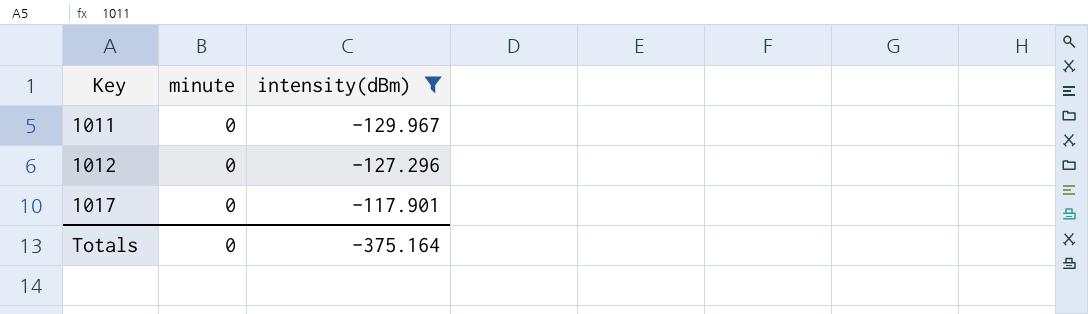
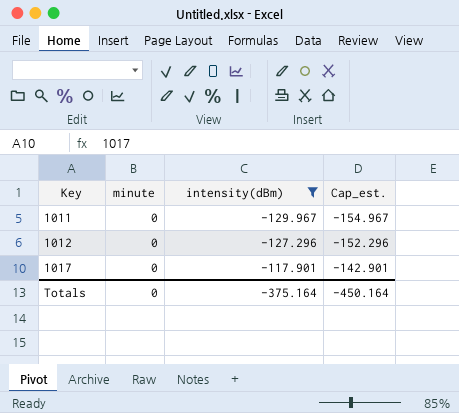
column Cap_est. | formula: none -> [intensity(dBm)] - 25

